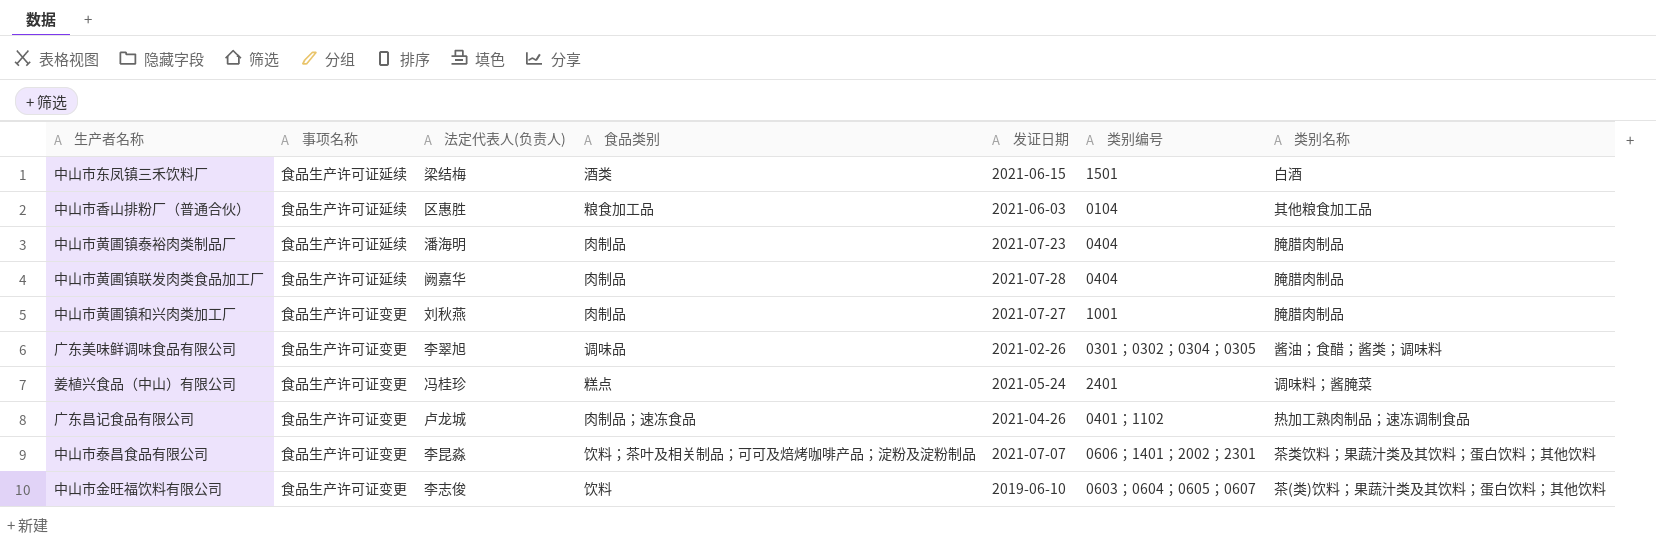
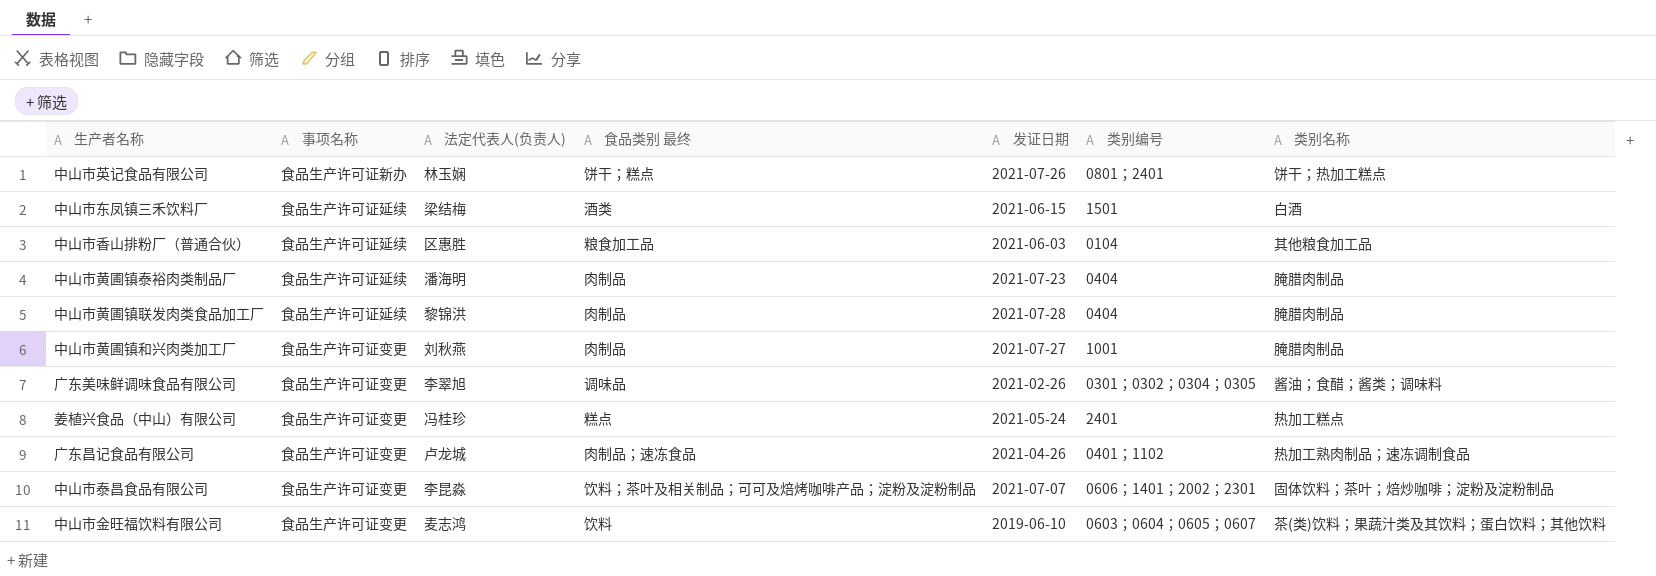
column name: 食品类别 -> 食品类别 最终
row 中山市英记食品有限公司: none -> 食品生产许可证新办 | 林玉娴 | 饼干；糕点 | 2021-07-26 | 0801；2401 | 饼干；热加工糕点
中山市黄圃镇联发肉类食品加工厂 | 法定代表人(负责人): 阙嘉华 -> 黎锦洪
姜植兴食品（中山）有限公司 | 类别名称: 调味料；酱腌菜 -> 热加工糕点
中山市泰昌食品有限公司 | 类别名称: 茶类饮料；果蔬汁类及其饮料；蛋白饮料；其他饮料 -> 固体饮料；茶叶；焙炒咖啡；淀粉及淀粉制品
中山市金旺福饮料有限公司 | 法定代表人(负责人): 李志俊 -> 麦志鸿

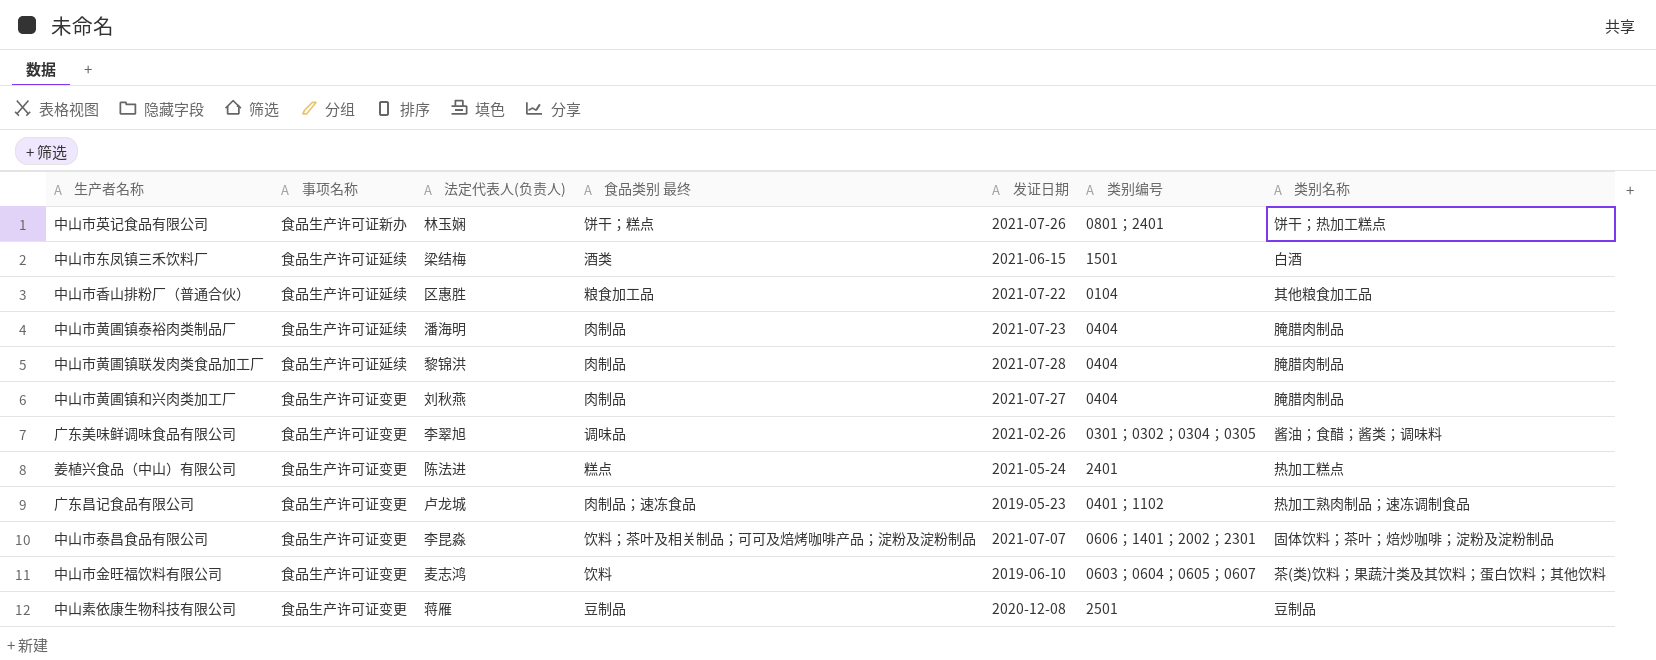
中山市香山排粉厂（普通合伙） | 发证日期: 2021-06-03 -> 2021-07-22
中山市黄圃镇和兴肉类加工厂 | 类别编号: 1001 -> 0404
姜植兴食品（中山）有限公司 | 法定代表人(负责人): 冯桂珍 -> 陈法进
广东昌记食品有限公司 | 发证日期: 2021-04-26 -> 2019-05-23
row 中山素依康生物科技有限公司: none -> 食品生产许可证变更 | 蒋雁 | 豆制品 | 2020-12-08 | 2501 | 豆制品

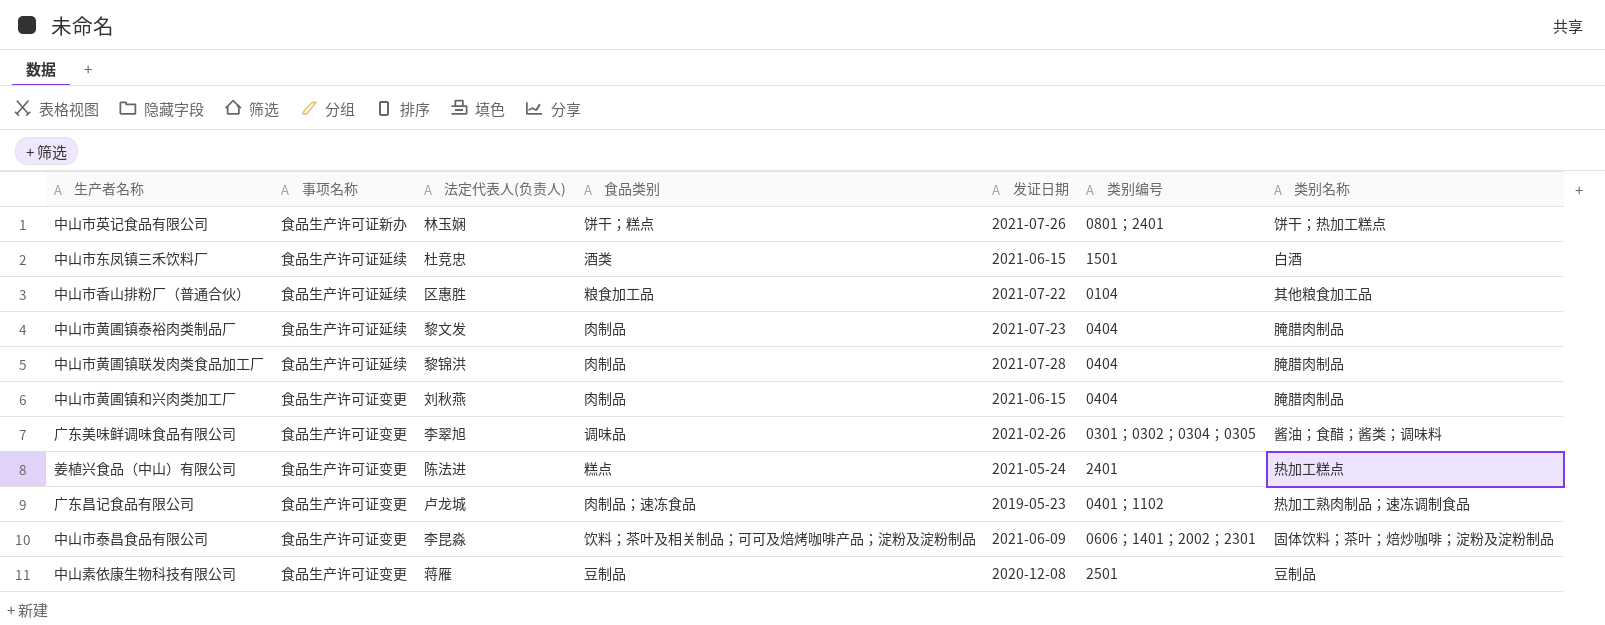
column name: 食品类别 最终 -> 食品类别
row 中山市金旺福饮料有限公司: 食品生产许可证变更 | 麦志鸿 | 饮料 | 2019-06-10 | 0603；0604；0605；0607 | 茶(类)饮料；果蔬汁类及其饮料；蛋白饮料；其他饮料 -> none
中山市东凤镇三禾饮料厂 | 法定代表人(负责人): 梁结梅 -> 杜竞忠
中山市黄圃镇泰裕肉类制品厂 | 法定代表人(负责人): 潘海明 -> 黎文发
中山市黄圃镇和兴肉类加工厂 | 发证日期: 2021-07-27 -> 2021-06-15
中山市泰昌食品有限公司 | 发证日期: 2021-07-07 -> 2021-06-09

